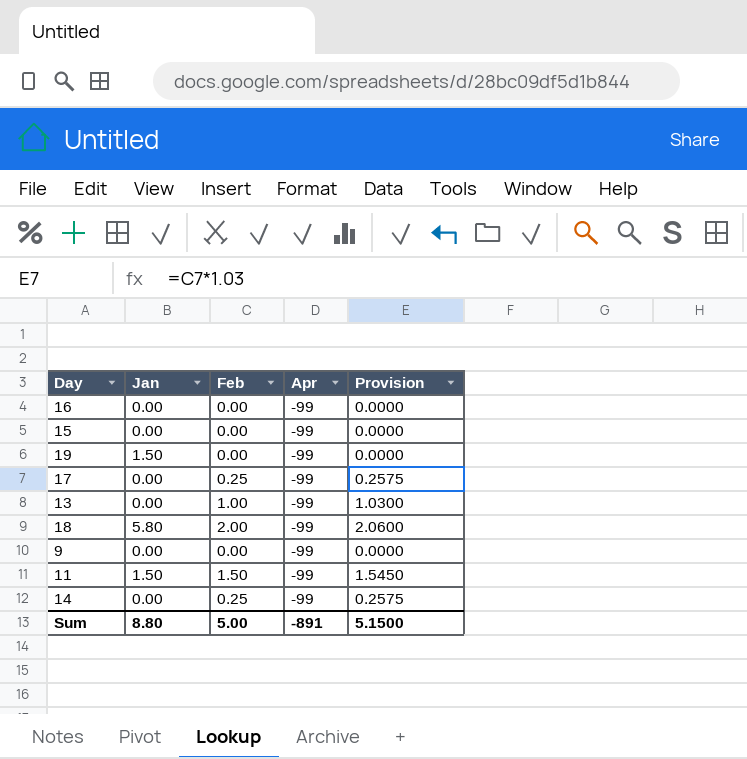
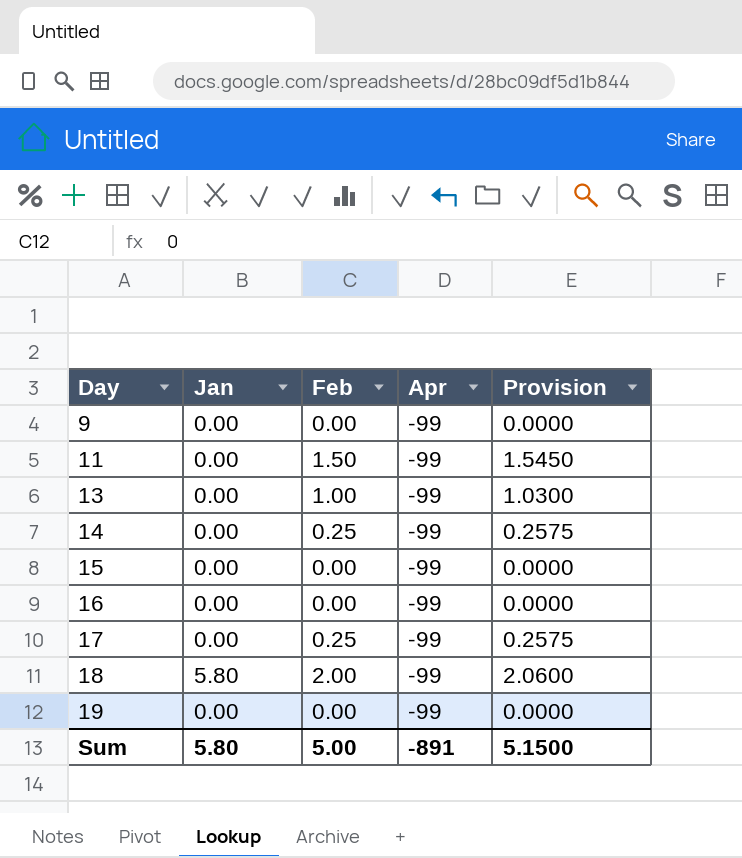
row order: none -> Day ascending
11 | Jan: 1.50 -> 0.00
19 | Jan: 1.50 -> 0.00
Sum | Jan: 8.80 -> 5.80

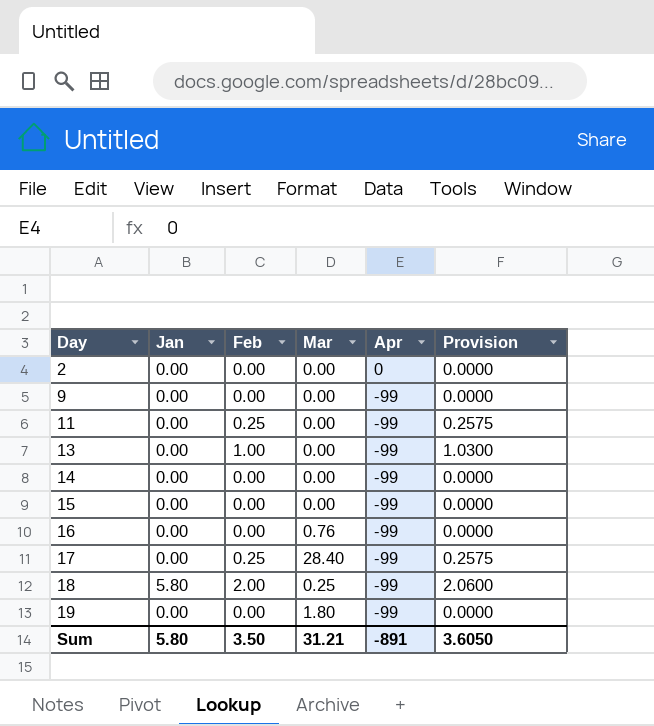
column Mar | position: none -> 4
row 2: none -> 0.00 | 0.00 | 0.00 | 0 | 0.0000
11 | Feb: 1.50 -> 0.25
11 | Provision: 1.5450 -> 0.2575
14 | Feb: 0.25 -> 0.00
14 | Provision: 0.2575 -> 0.0000
Sum | Feb: 5.00 -> 3.50
Sum | Provision: 5.1500 -> 3.6050

